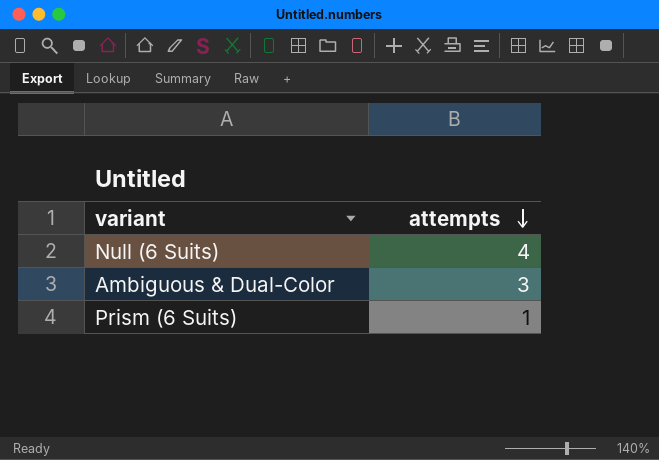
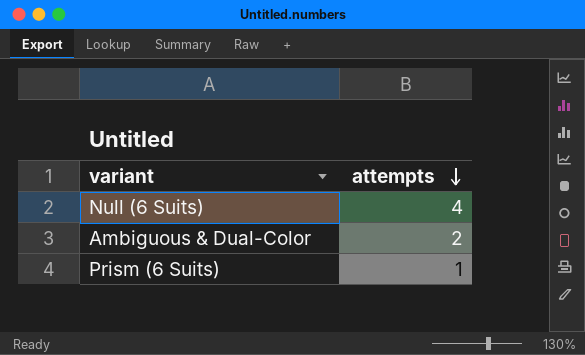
Ambiguous & Dual-Color | attempts: 3 -> 2

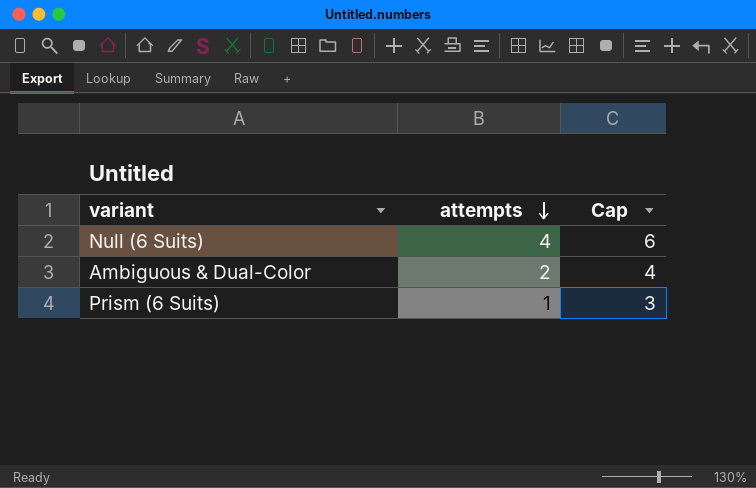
column Cap | formula: none -> [attempts] + 2

